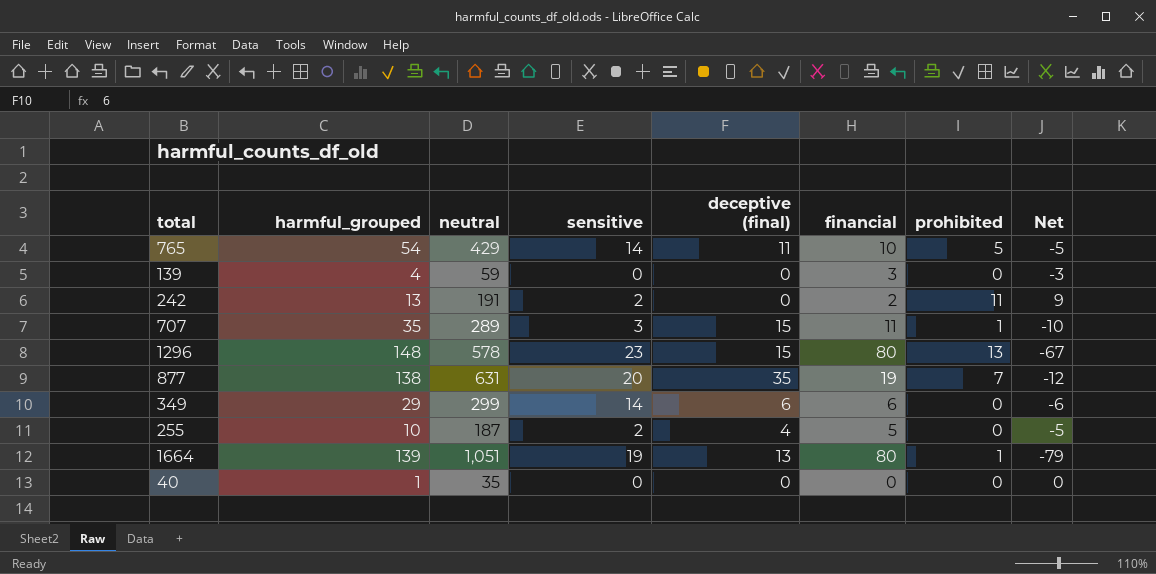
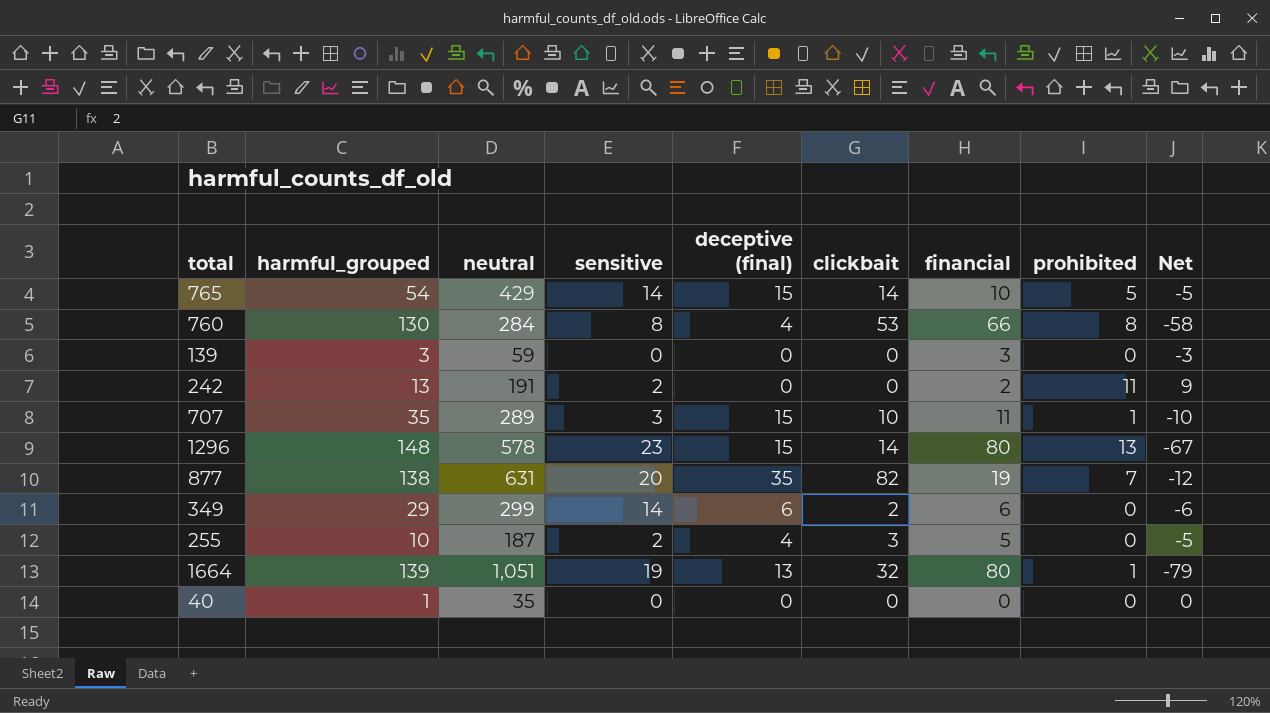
column clickbait | position: none -> 6
765 | deceptive (final): 11 -> 15
row 760: none -> 130 | 284 | 8 | 4 | 53 | 66 | 8 | -58
139 | harmful_grouped: 4 -> 3

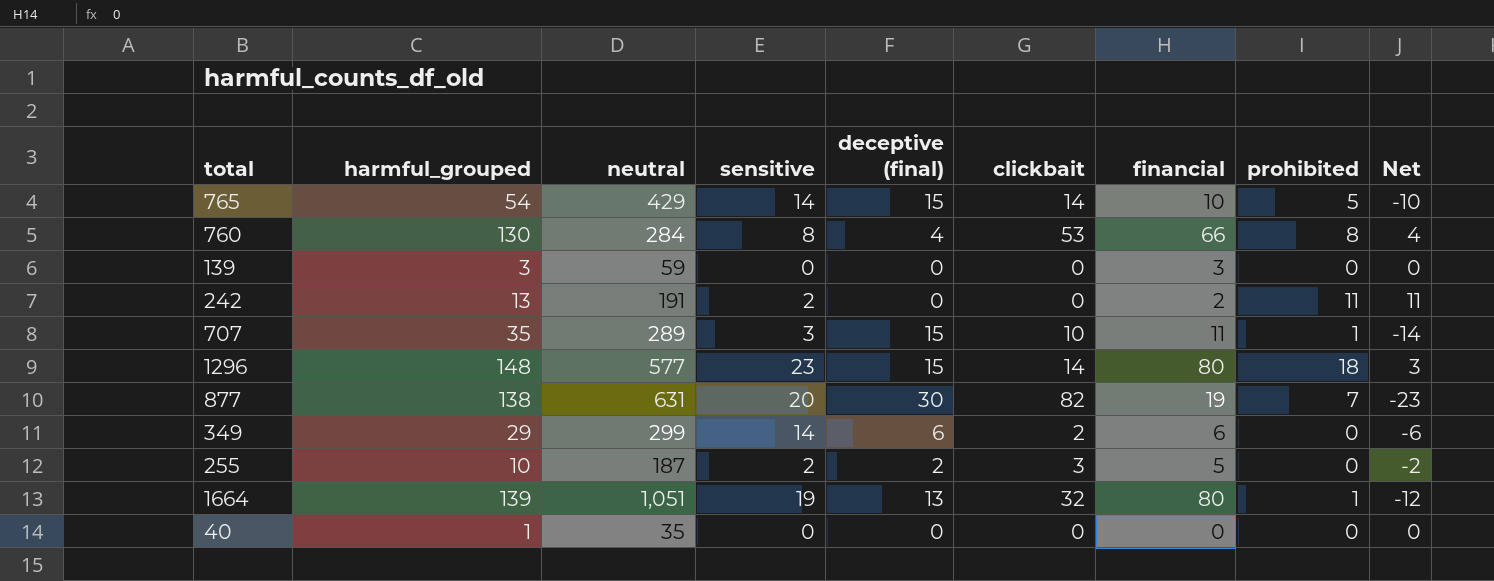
column Net | formula: [prohibited] - [financial] -> [prohibited] - [deceptive (final)]
1296 | neutral: 578 -> 577
1296 | prohibited: 13 -> 18
877 | deceptive (final): 35 -> 30
255 | deceptive (final): 4 -> 2

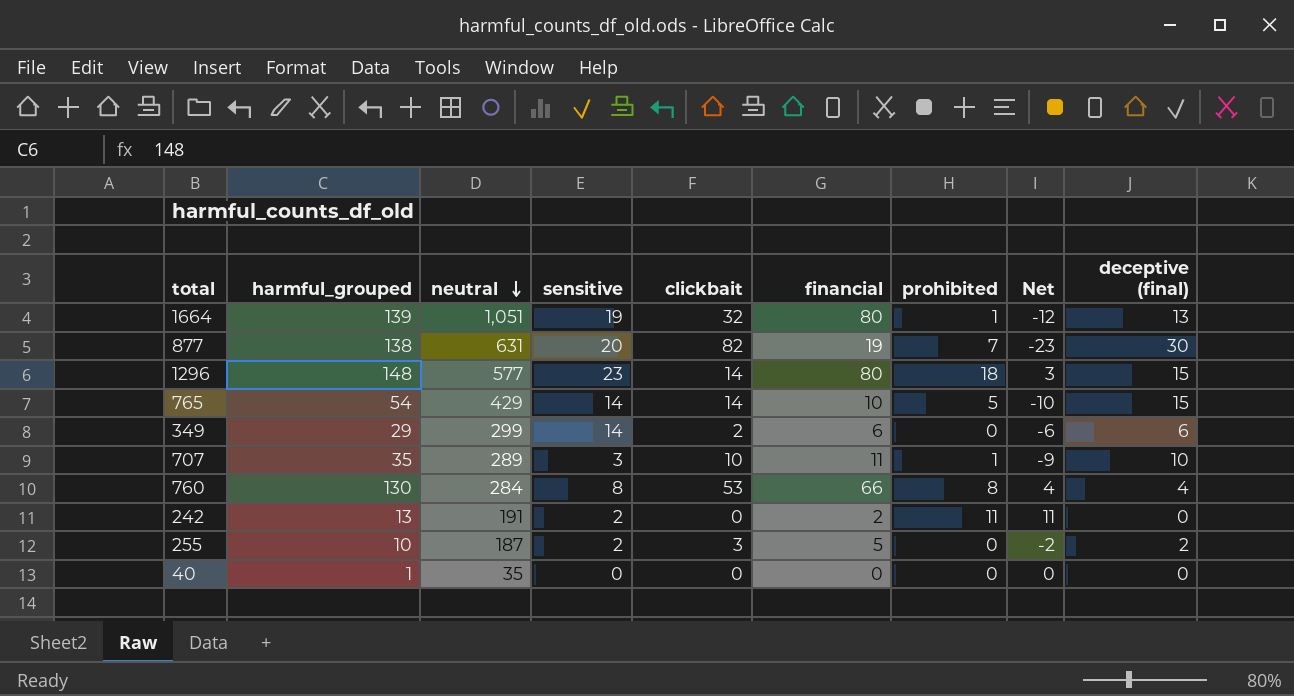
row order: none -> neutral descending
column deceptive (final) | position: 5 -> 9
row 139: 3 | 59 | 0 | 0 | 0 | 3 | 0 | 0 -> none
707 | Net: -14 -> -9
707 | deceptive (final): 15 -> 10

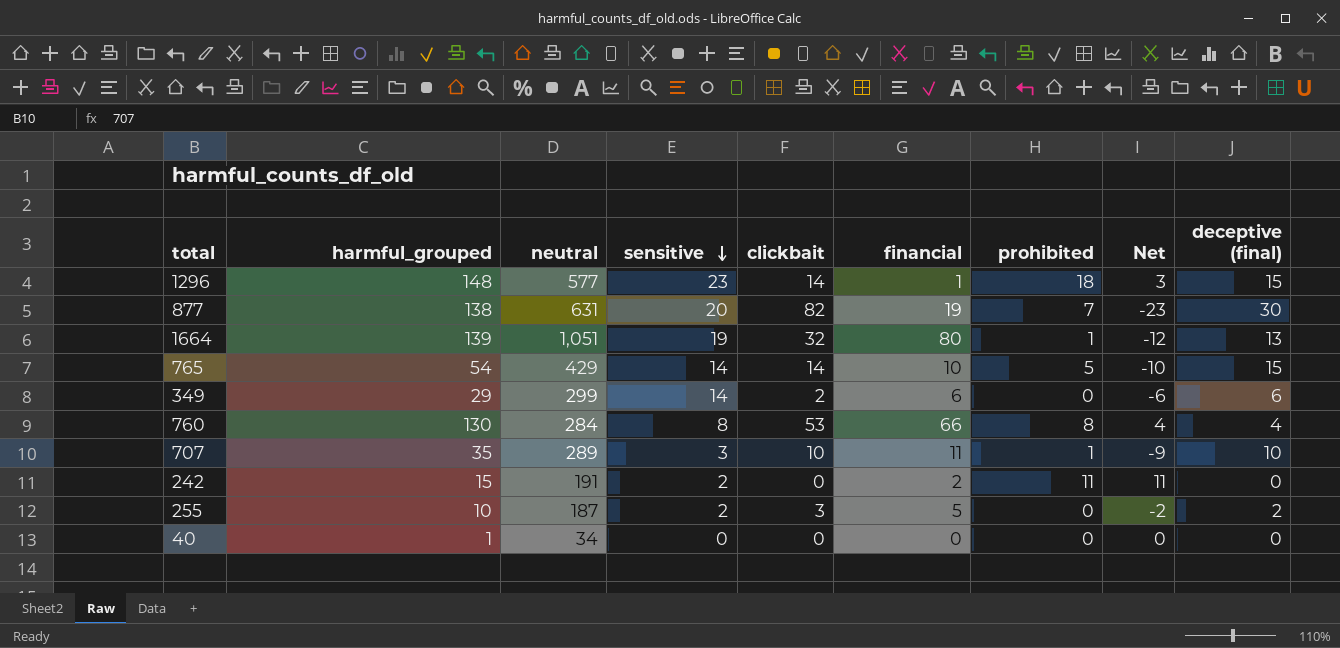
row order: neutral descending -> sensitive descending
1296 | financial: 80 -> 1
242 | harmful_grouped: 13 -> 15
40 | neutral: 35 -> 34

